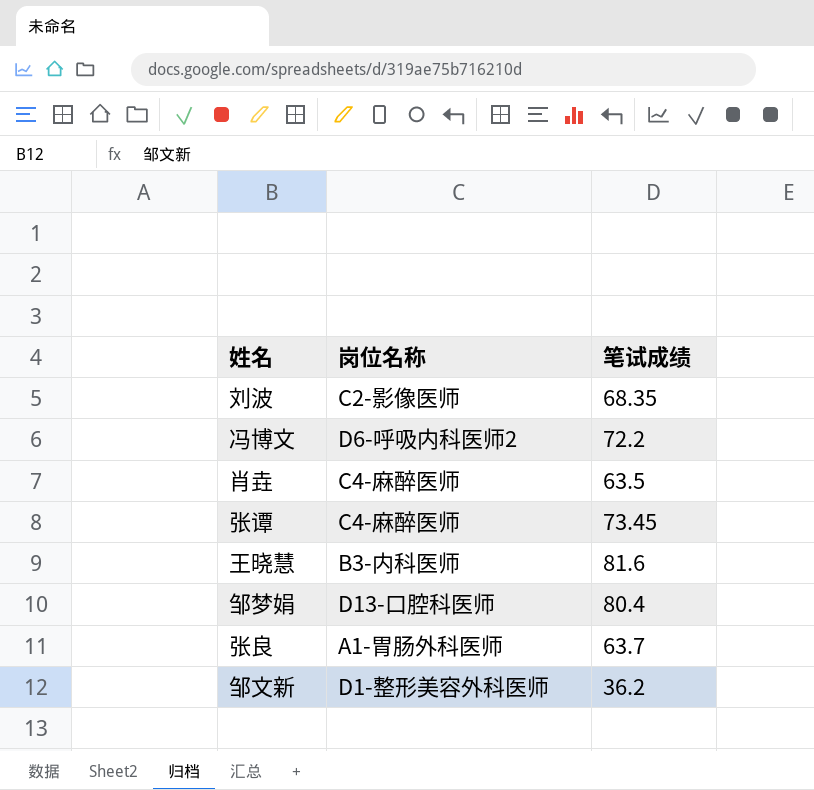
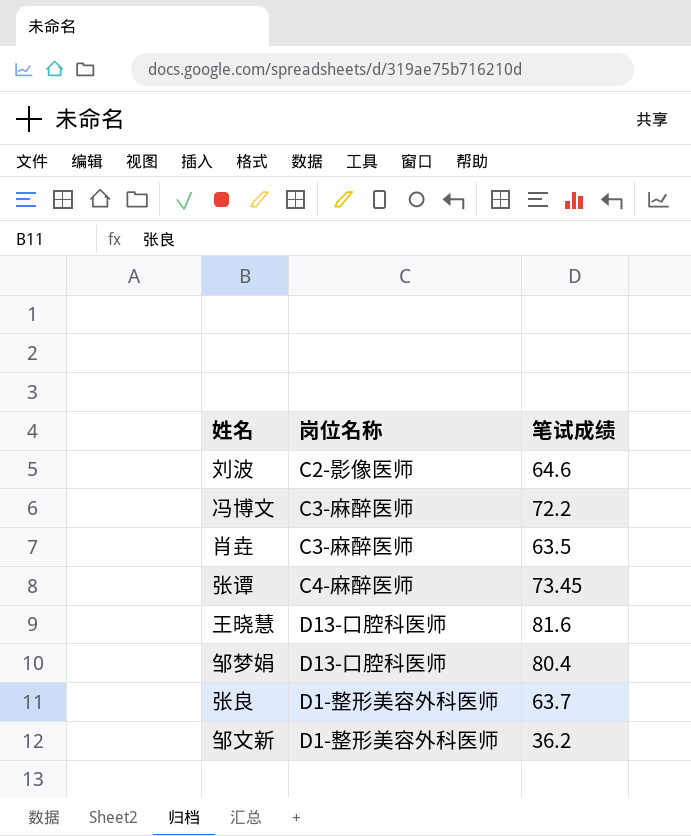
刘波 | 笔试成绩: 68.35 -> 64.6
冯博文 | 岗位名称: D6-呼吸内科医师2 -> C3-麻醉医师
肖垚 | 岗位名称: C4-麻醉医师 -> C3-麻醉医师
王晓慧 | 岗位名称: B3-内科医师 -> D13-口腔科医师
张良 | 岗位名称: A1-胃肠外科医师 -> D1-整形美容外科医师

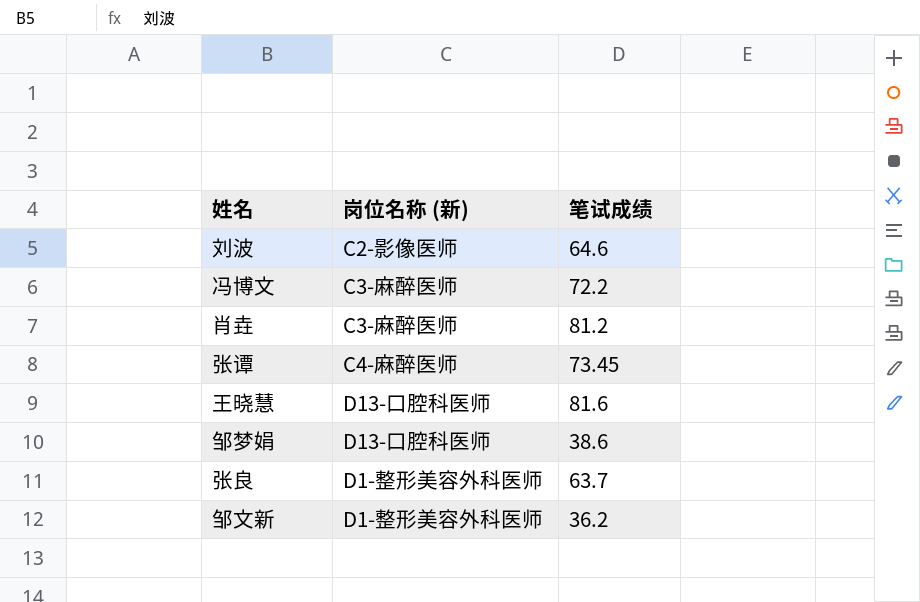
column name: 岗位名称 -> 岗位名称 (新)
肖垚 | 笔试成绩: 63.5 -> 81.2
邹梦娟 | 笔试成绩: 80.4 -> 38.6

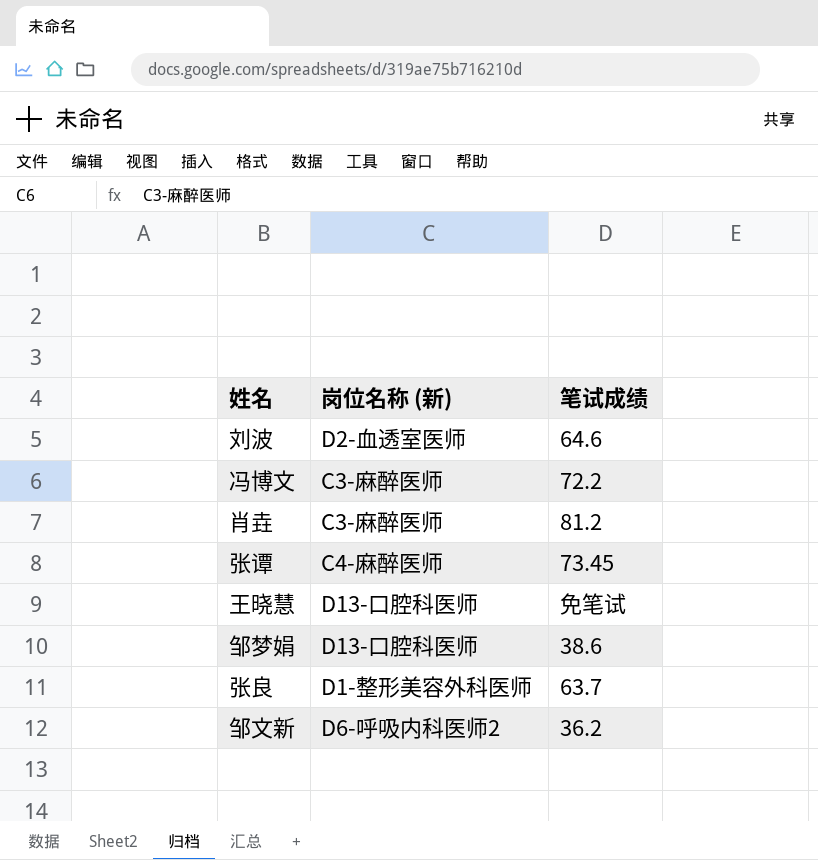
刘波 | 岗位名称 (新): C2-影像医师 -> D2-血透室医师
王晓慧 | 笔试成绩: 81.6 -> 免笔试
邹文新 | 岗位名称 (新): D1-整形美容外科医师 -> D6-呼吸内科医师2

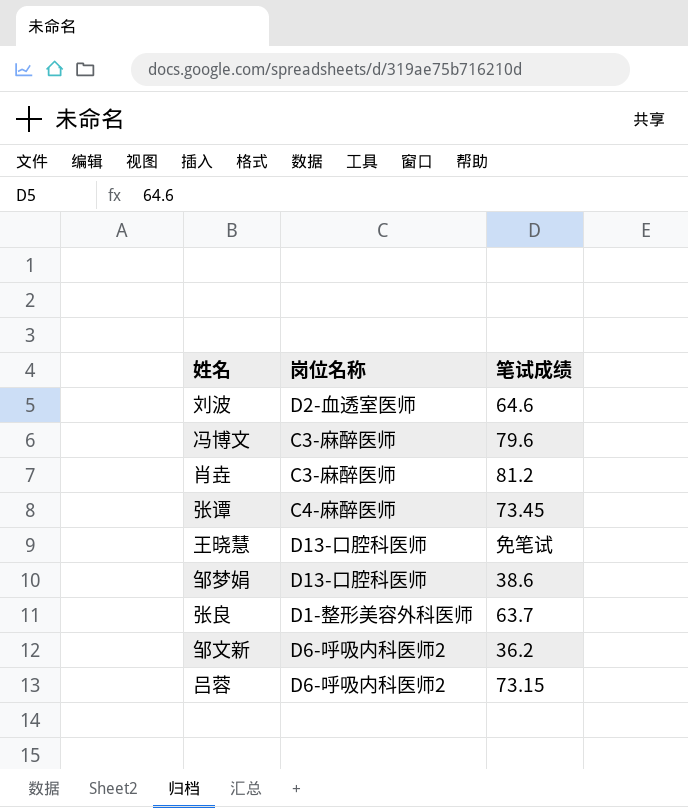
column name: 岗位名称 (新) -> 岗位名称
冯博文 | 笔试成绩: 72.2 -> 79.6
row 吕蓉: none -> D6-呼吸内科医师2 | 73.15

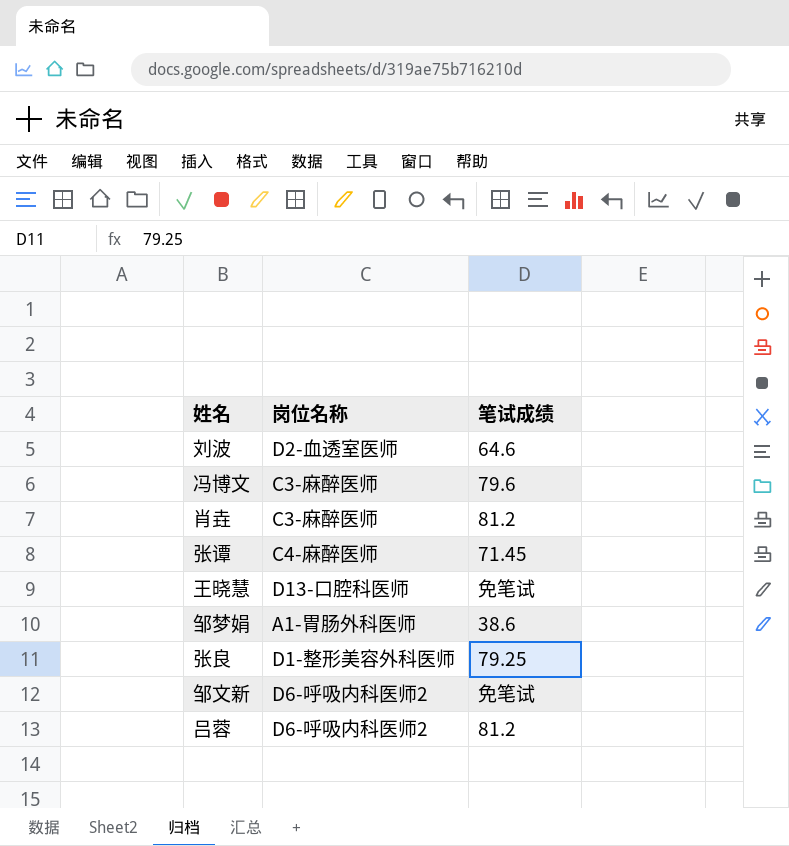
张谭 | 笔试成绩: 73.45 -> 71.45
邹梦娟 | 岗位名称: D13-口腔科医师 -> A1-胃肠外科医师
张良 | 笔试成绩: 63.7 -> 79.25
邹文新 | 笔试成绩: 36.2 -> 免笔试
吕蓉 | 笔试成绩: 73.15 -> 81.2

